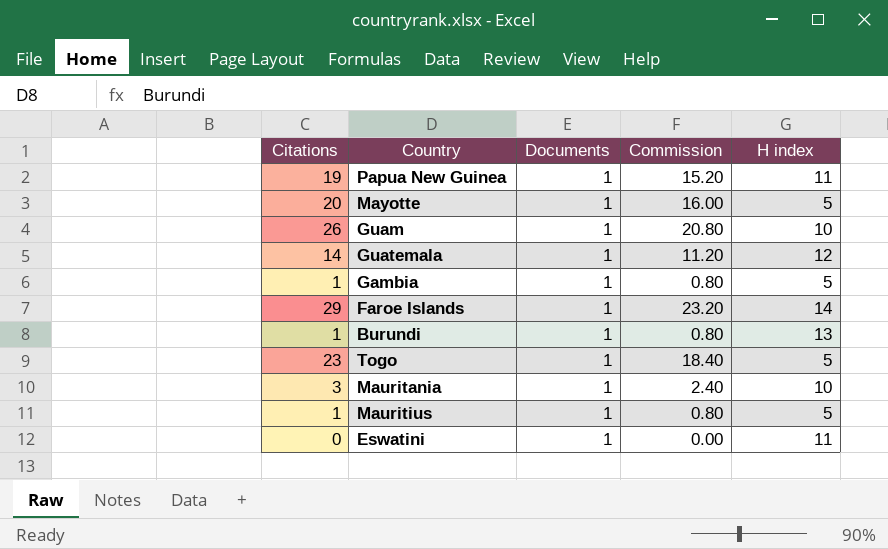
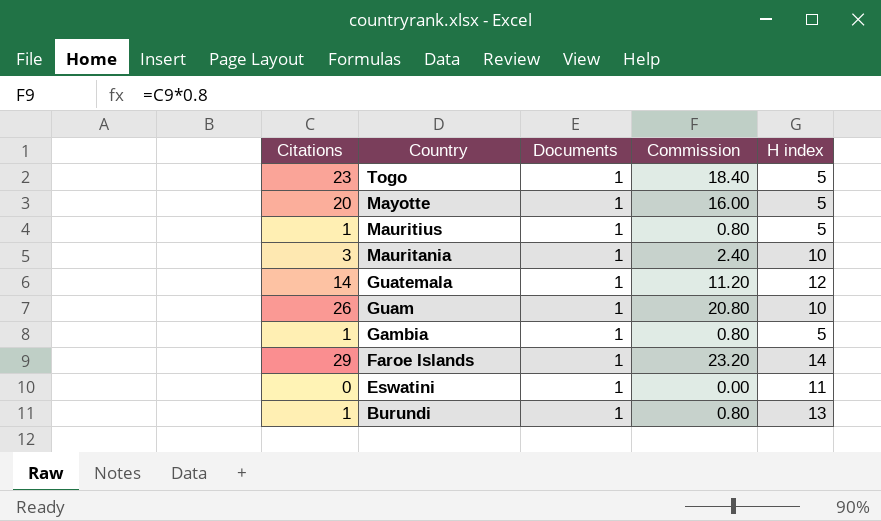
row order: none -> Country descending
row Papua New Guinea: 19 | 1 | 15.20 | 11 -> none

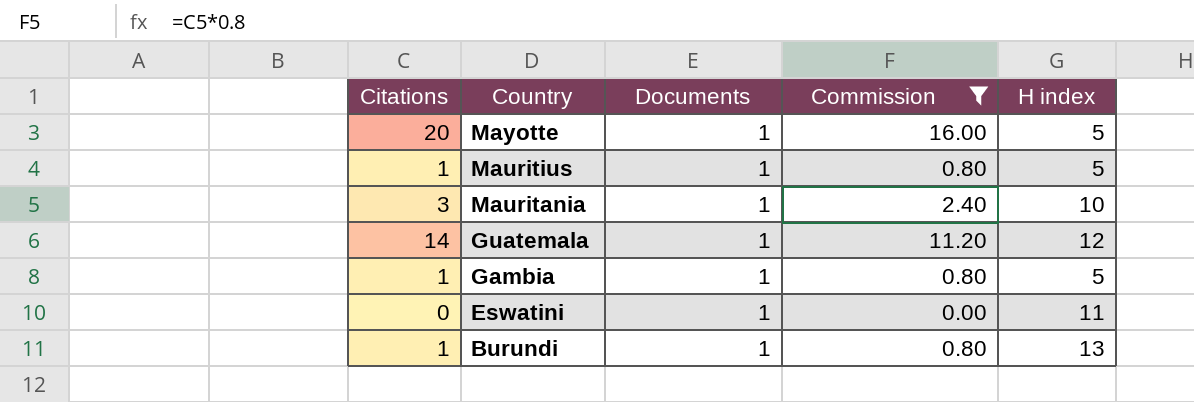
filter: none -> Commission <= 16.00

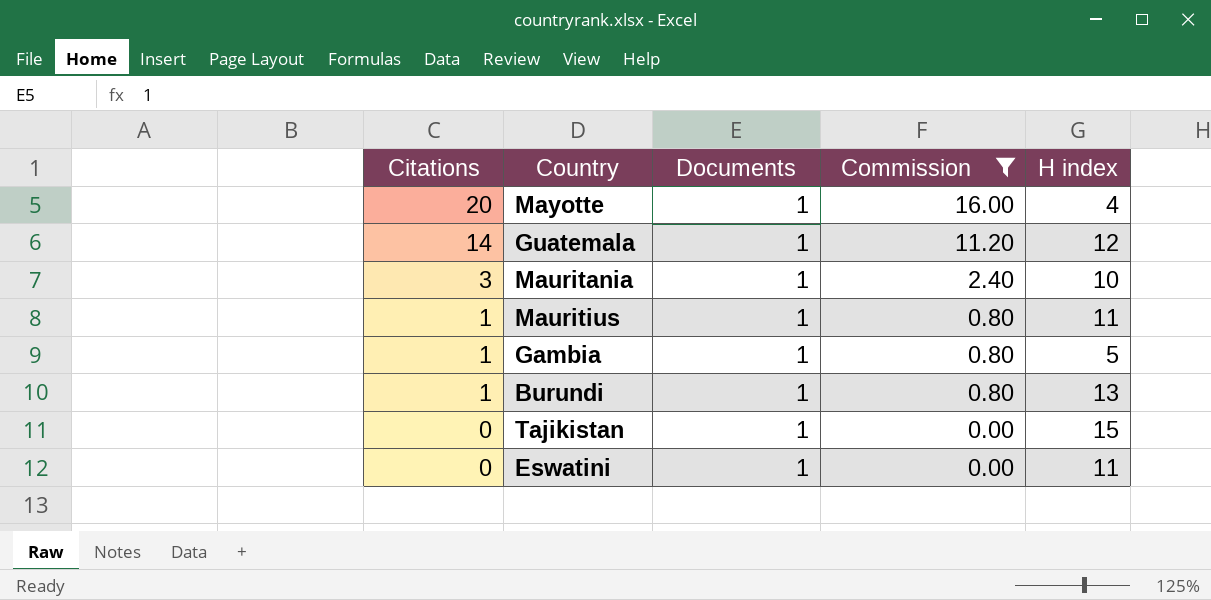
row order: Country descending -> Citations descending
Mayotte | H index: 5 -> 4
Mauritius | H index: 5 -> 11
row Tajikistan: none -> 0 | 1 | 0.00 | 15

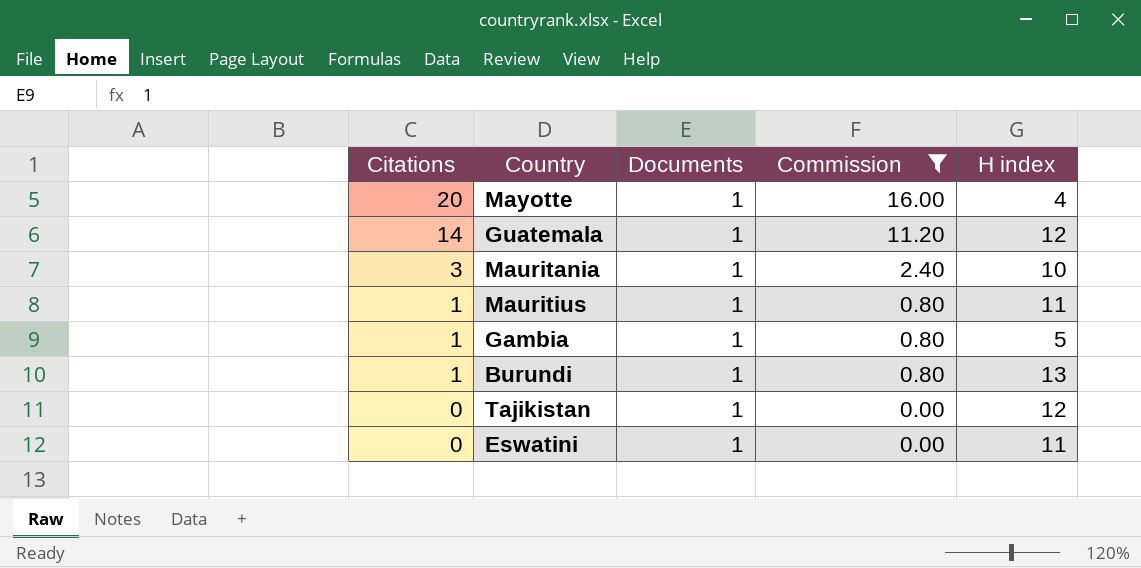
Tajikistan | H index: 15 -> 12

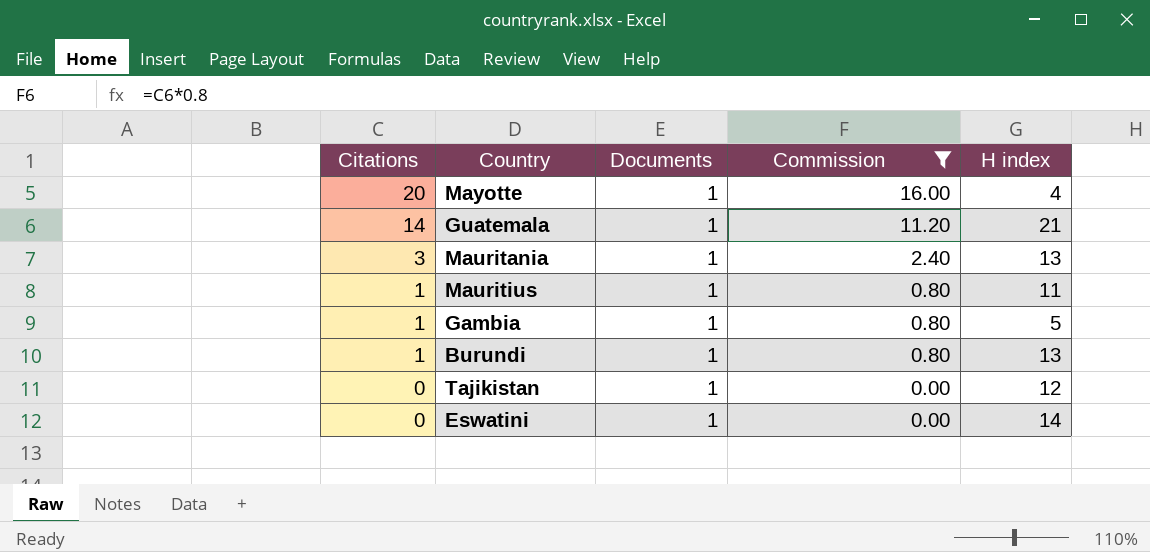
Guatemala | H index: 12 -> 21
Mauritania | H index: 10 -> 13
Eswatini | H index: 11 -> 14

